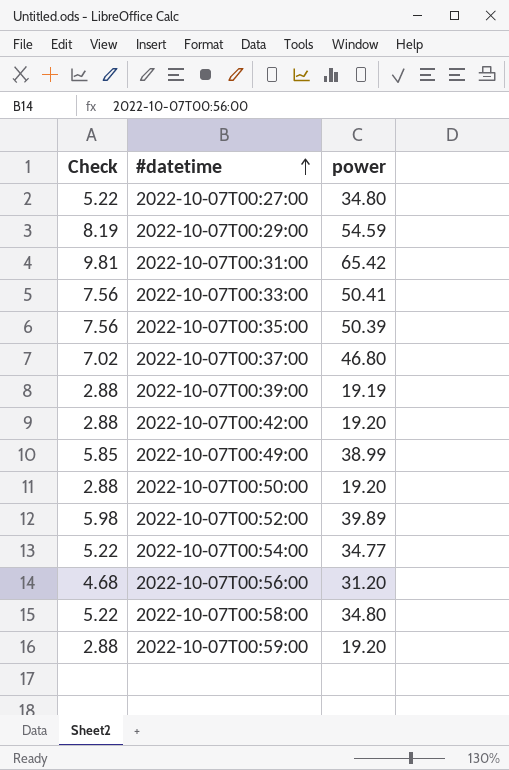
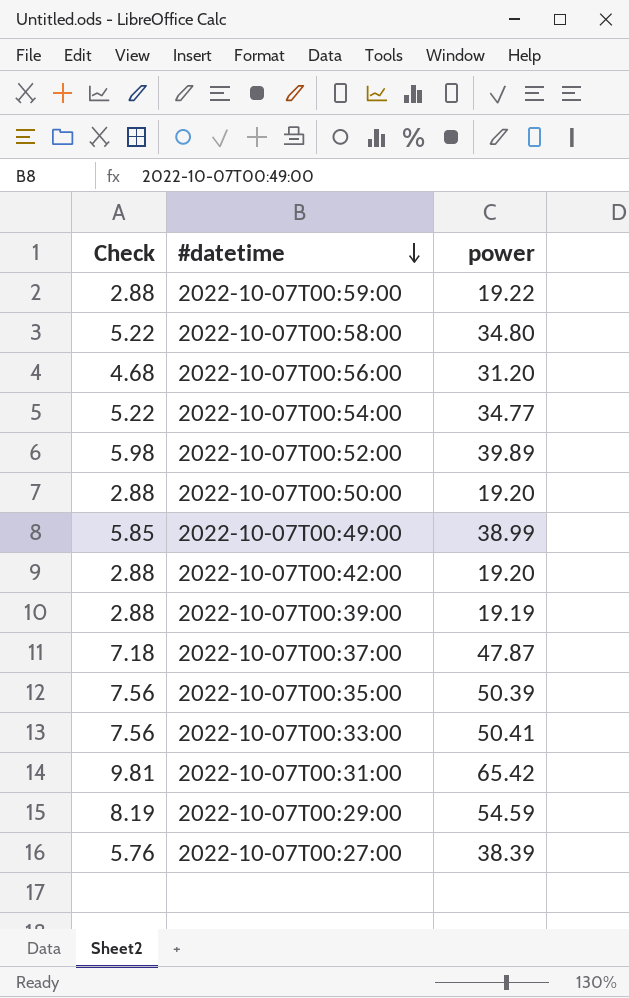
row order: #datetime ascending -> #datetime descending
2022-10-07T00:59:00 | power: 19.20 -> 19.22
2022-10-07T00:37:00 | Check: 7.02 -> 7.18
2022-10-07T00:37:00 | power: 46.80 -> 47.87
2022-10-07T00:27:00 | Check: 5.22 -> 5.76
2022-10-07T00:27:00 | power: 34.80 -> 38.39

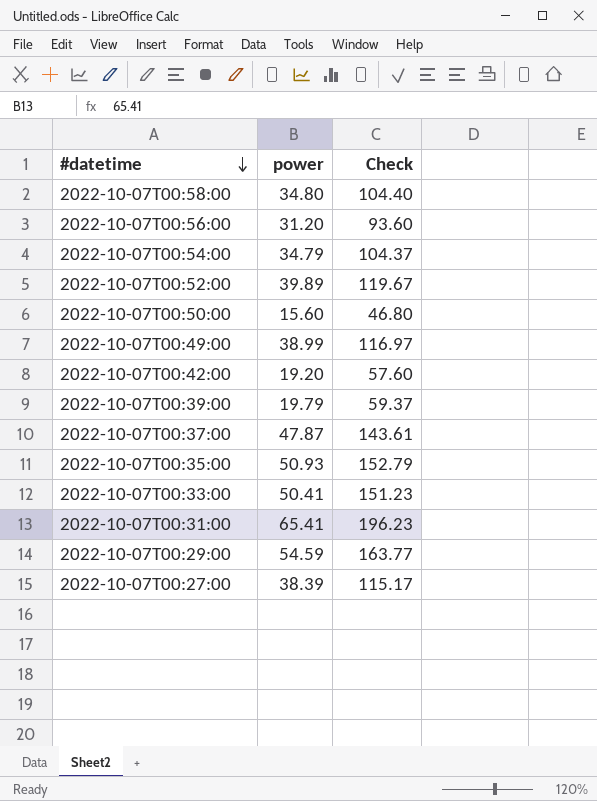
column Check | formula: [power] * 0.15 -> [power] * 3
column Check | position: 1 -> 3
row 2022-10-07T00:59:00: 2.88 | 19.22 -> none
2022-10-07T00:54:00 | power: 34.77 -> 34.79
2022-10-07T00:50:00 | power: 19.20 -> 15.60
2022-10-07T00:39:00 | power: 19.19 -> 19.79
2022-10-07T00:35:00 | power: 50.39 -> 50.93
2022-10-07T00:31:00 | power: 65.42 -> 65.41

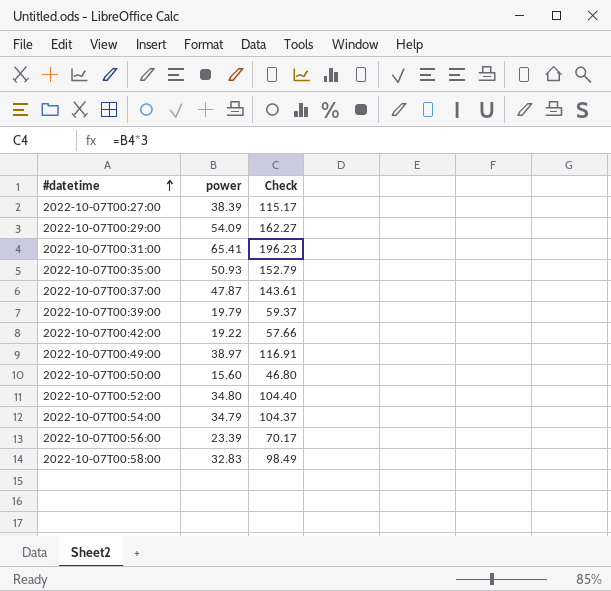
row order: #datetime descending -> #datetime ascending
row 2022-10-07T00:33:00: 50.41 | 151.23 -> none
2022-10-07T00:29:00 | power: 54.59 -> 54.09
2022-10-07T00:29:00 | Check: 163.77 -> 162.27
2022-10-07T00:42:00 | power: 19.20 -> 19.22
2022-10-07T00:42:00 | Check: 57.60 -> 57.66
2022-10-07T00:49:00 | power: 38.99 -> 38.97
2022-10-07T00:49:00 | Check: 116.97 -> 116.91
2022-10-07T00:52:00 | power: 39.89 -> 34.80
2022-10-07T00:52:00 | Check: 119.67 -> 104.40
2022-10-07T00:56:00 | power: 31.20 -> 23.39
2022-10-07T00:56:00 | Check: 93.60 -> 70.17
2022-10-07T00:58:00 | power: 34.80 -> 32.83
2022-10-07T00:58:00 | Check: 104.40 -> 98.49

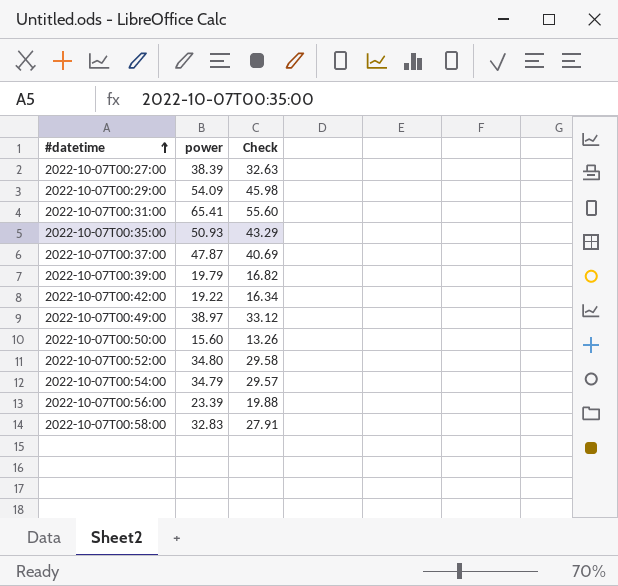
column Check | formula: [power] * 3 -> [power] * 0.85

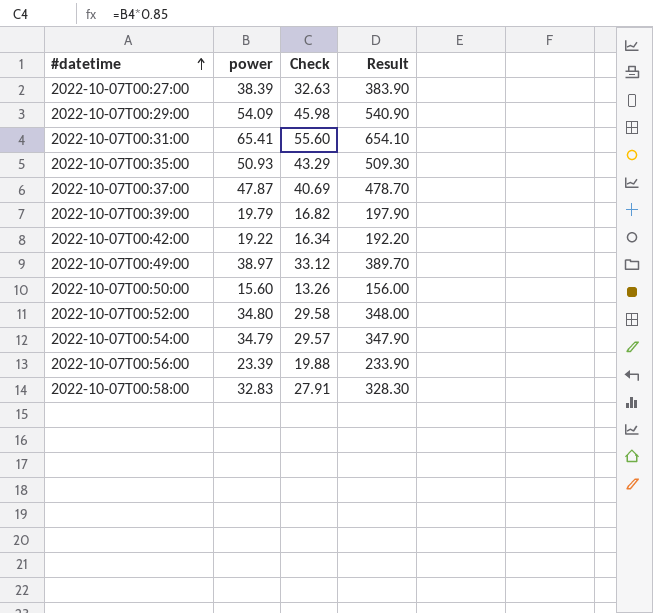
column Result | formula: none -> [power] * 10

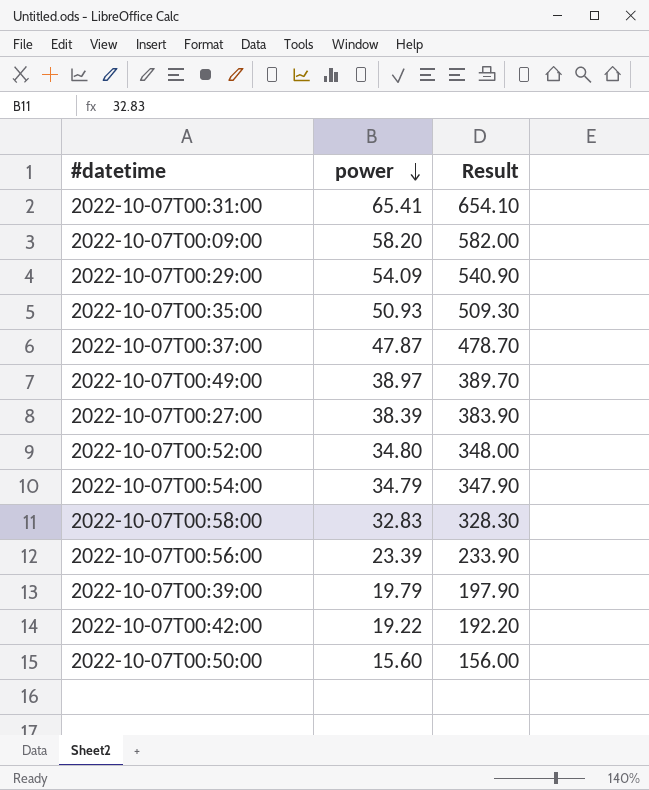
row order: #datetime ascending -> power descending
column Check | formula: [power] * 0.85 -> none
row 2022-10-07T00:09:00: none -> 58.20 | 582.00

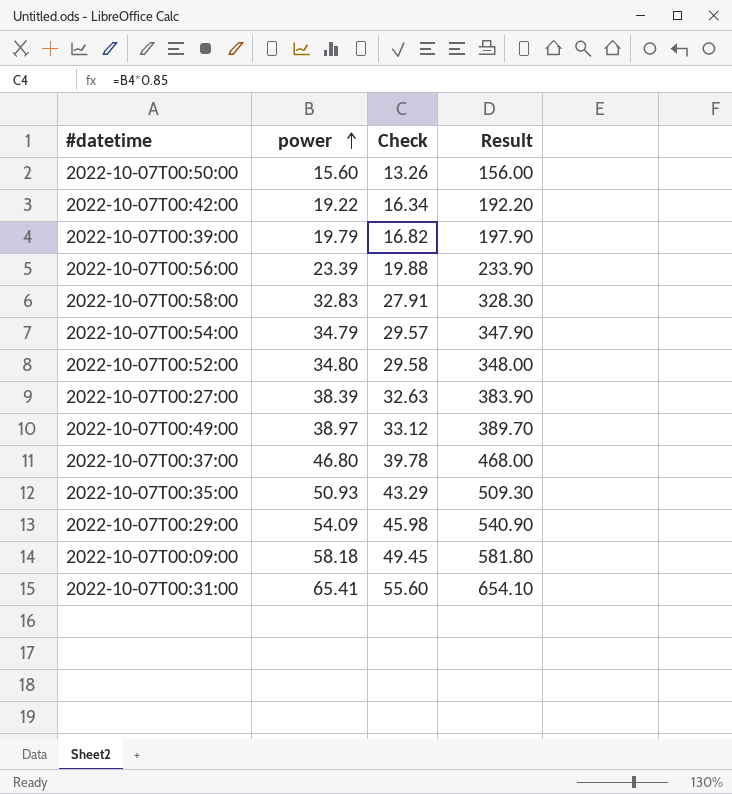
row order: power descending -> power ascending
column Check | formula: none -> [power] * 0.85
2022-10-07T00:37:00 | power: 47.87 -> 46.80
2022-10-07T00:37:00 | Result: 478.70 -> 468.00
2022-10-07T00:09:00 | power: 58.20 -> 58.18
2022-10-07T00:09:00 | Result: 582.00 -> 581.80

